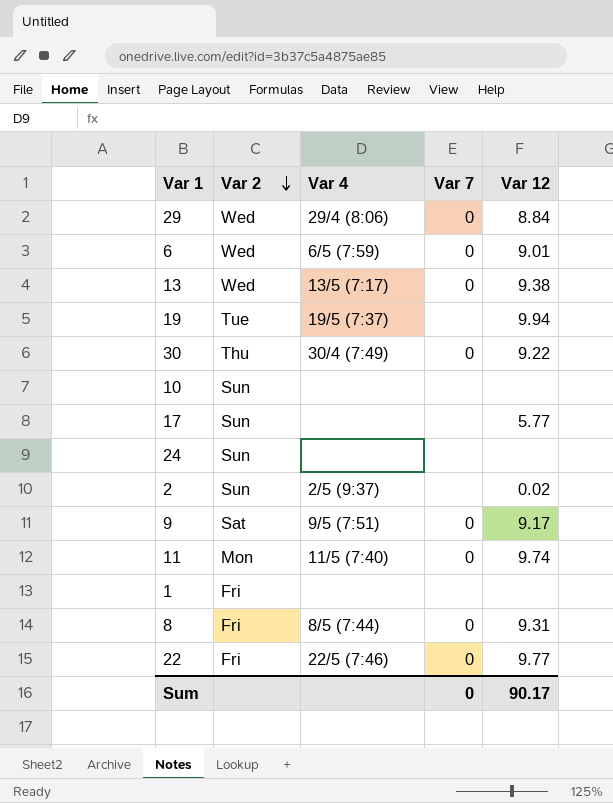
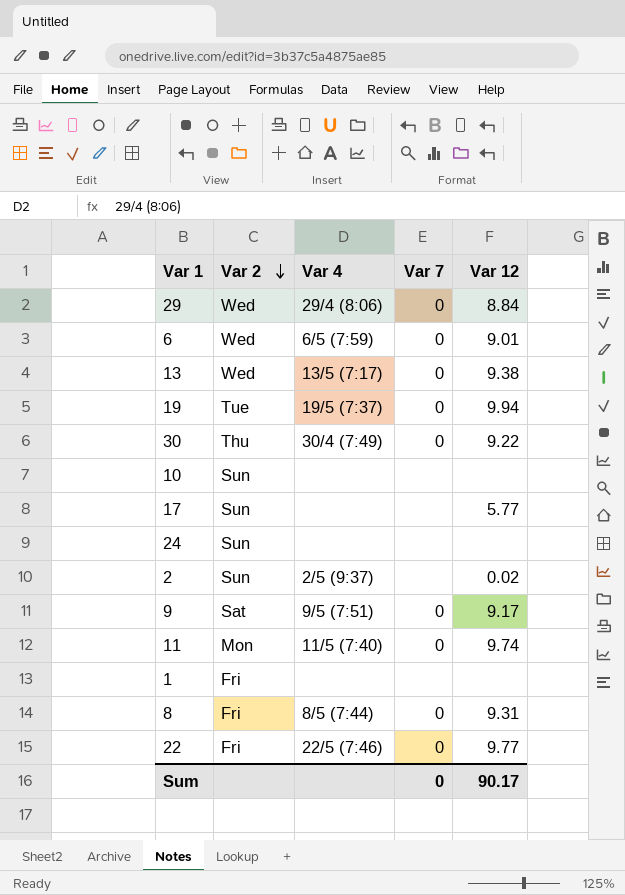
19 | Var 7: none -> 0

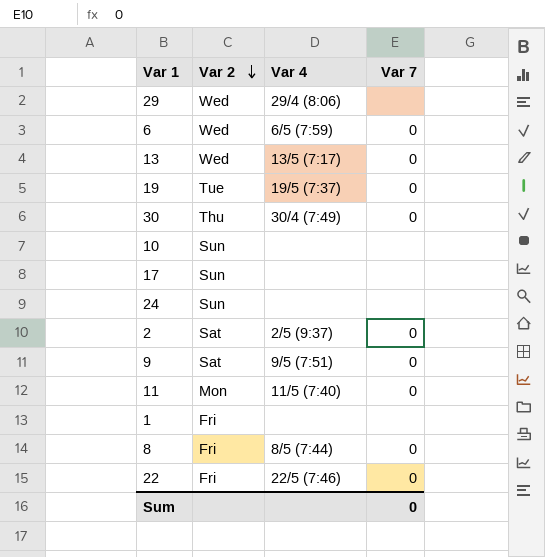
column Var 12 | position: 5 -> none
29 | Var 7: 0 -> none
2 | Var 2: Sun -> Sat
2 | Var 7: none -> 0

